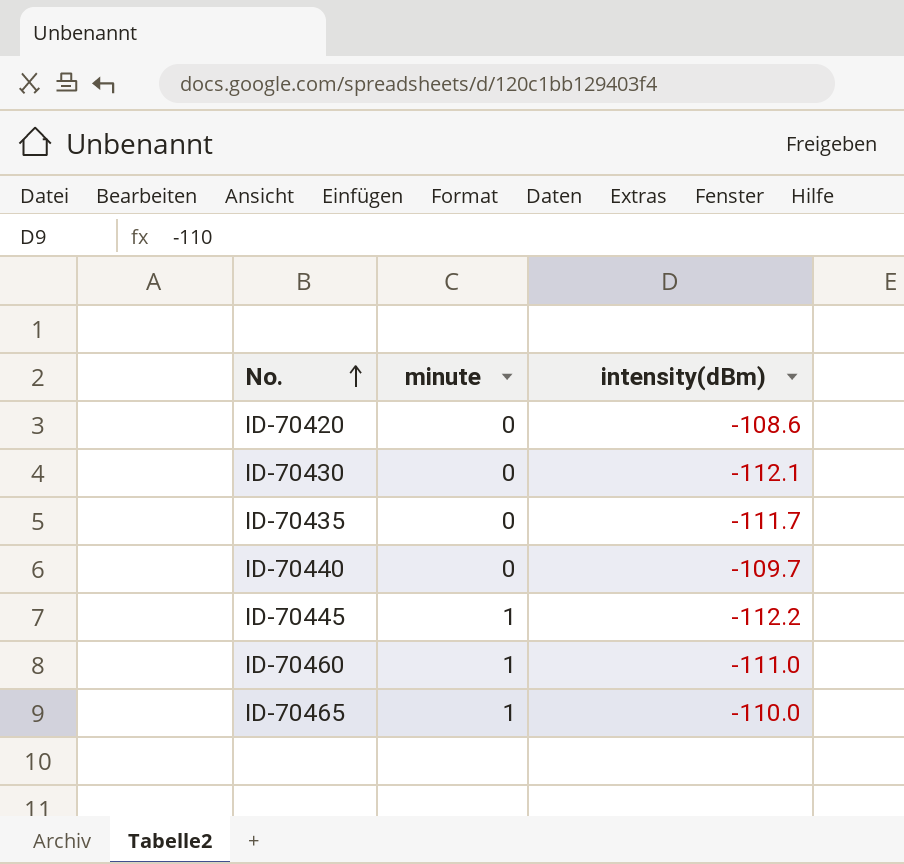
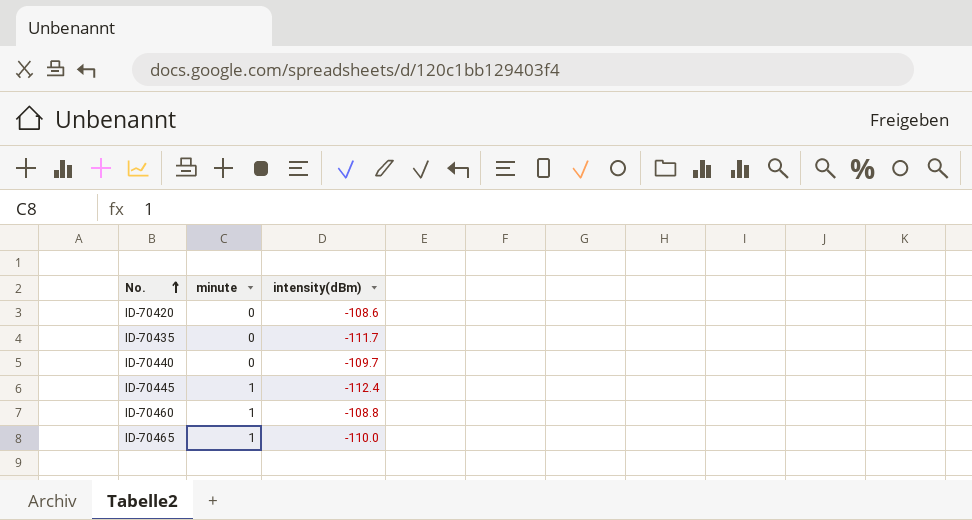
row ID-70430: 0 | -112.1 -> none
ID-70445 | intensity(dBm): -112.2 -> -112.4
ID-70460 | intensity(dBm): -111.0 -> -108.8

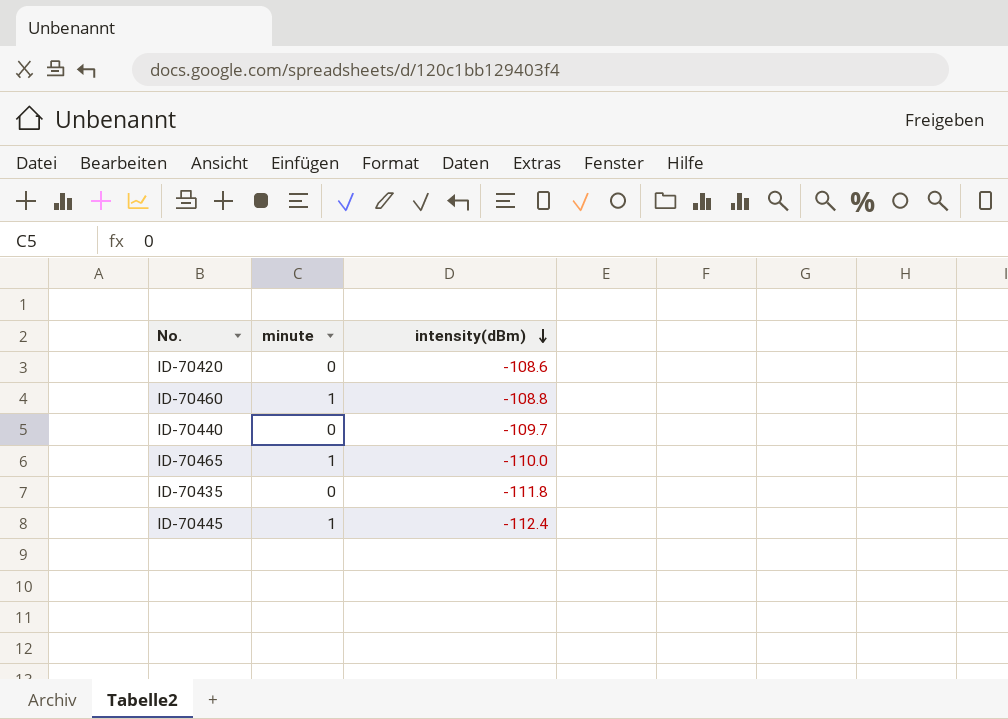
row order: No. ascending -> intensity(dBm) descending
ID-70435 | intensity(dBm): -111.7 -> -111.8

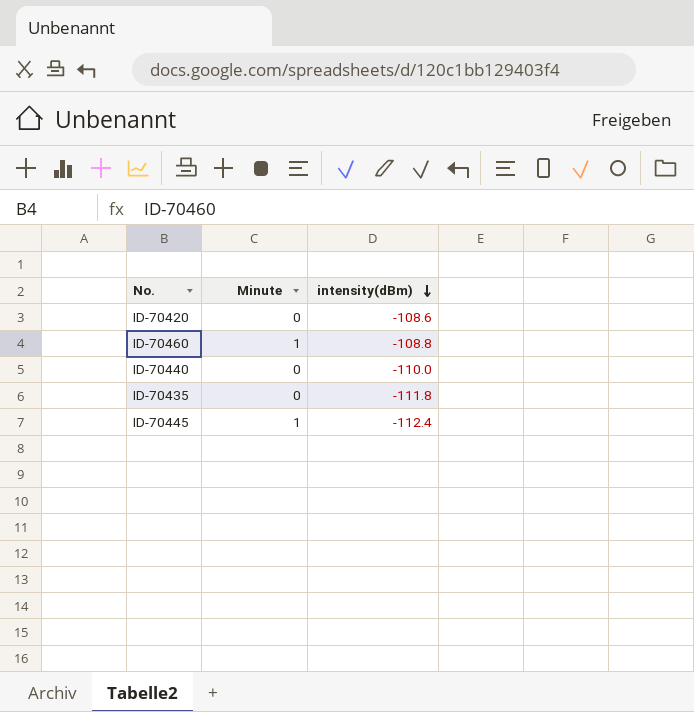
column name: minute -> Minute
row ID-70465: 1 | -110.0 -> none
ID-70440 | intensity(dBm): -109.7 -> -110.0

